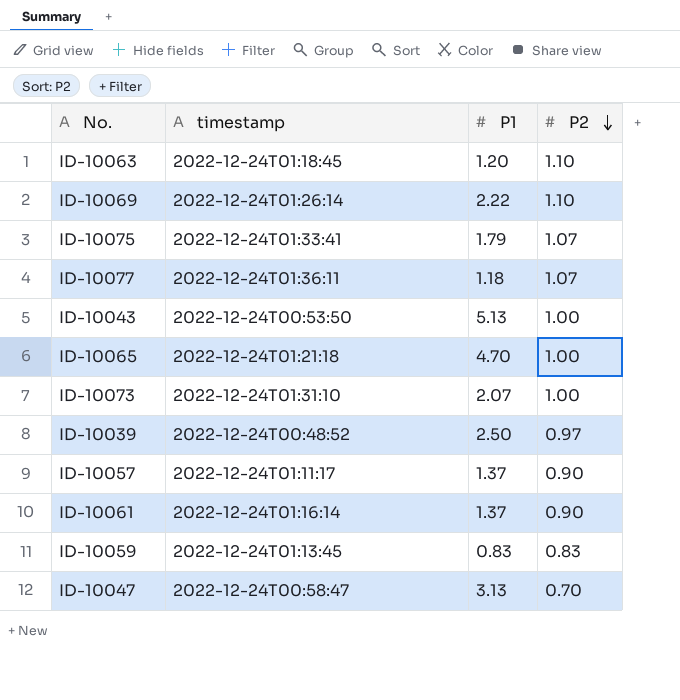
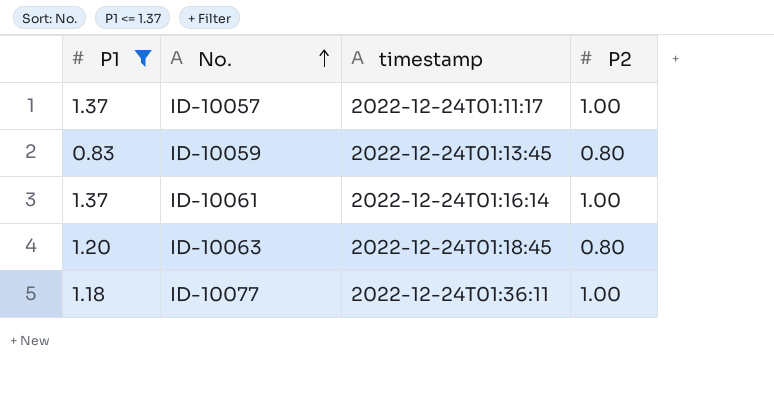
filter: none -> P1 <= 1.37
row order: P2 descending -> No. ascending
column P1 | position: 3 -> 1
ID-10057 | P2: 0.90 -> 1.00
ID-10059 | P2: 0.83 -> 0.80
ID-10061 | P2: 0.90 -> 1.00
ID-10063 | P2: 1.10 -> 0.80
ID-10077 | P2: 1.07 -> 1.00

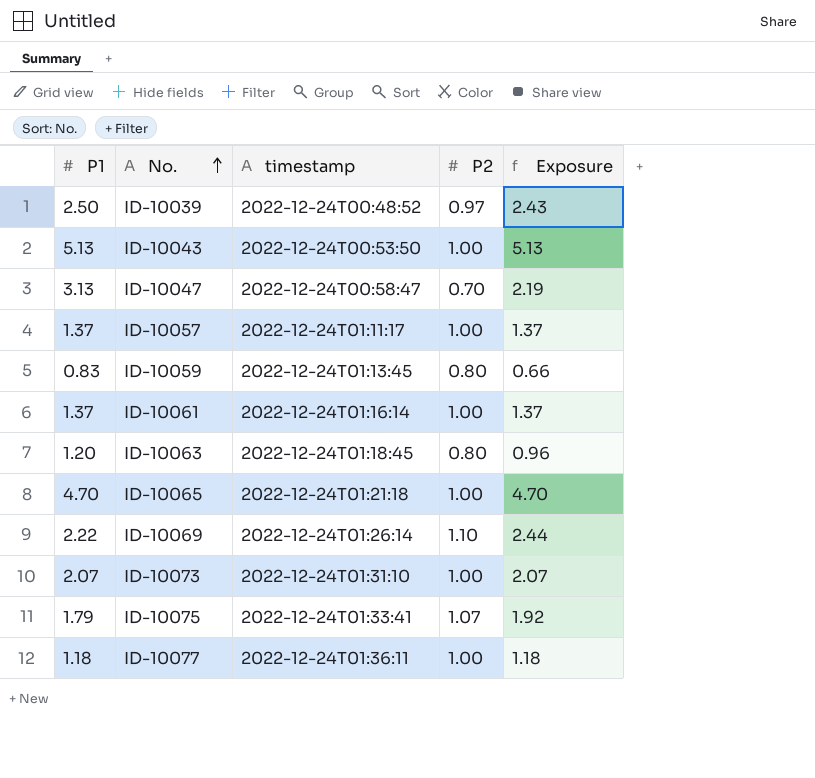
filter: P1 <= 1.37 -> none
column Exposure | formula: none -> [P1] * [P2]

